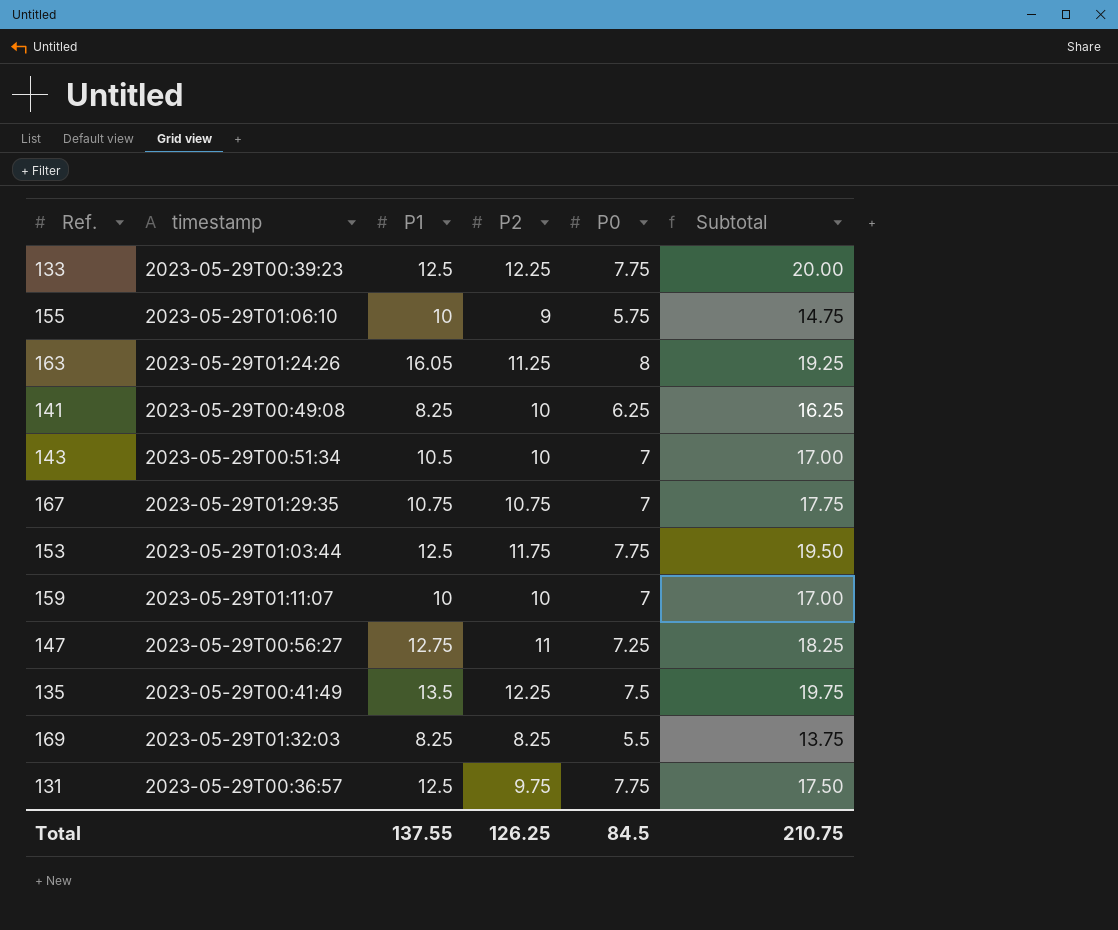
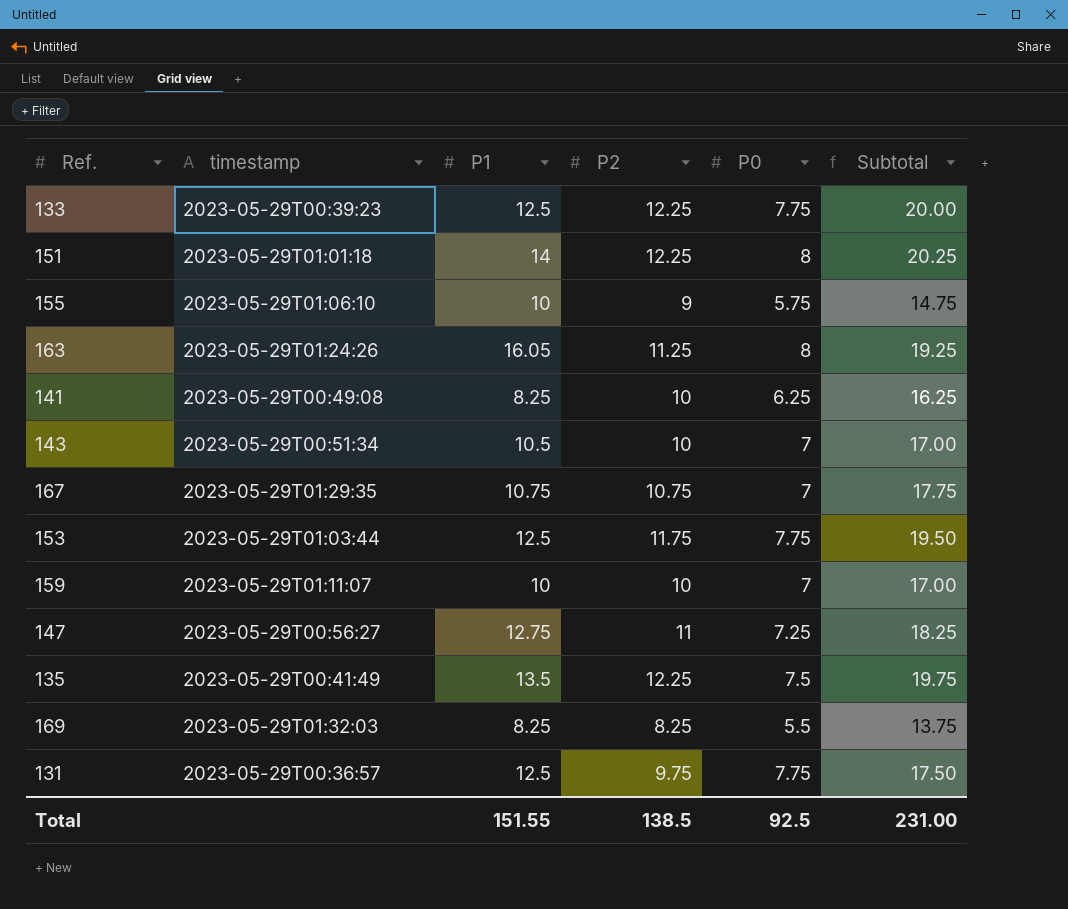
row 151: none -> 2023-05-29T01:01:18 | 14 | 12.25 | 8 | 20.25
Total | P1: 137.55 -> 151.55
Total | P2: 126.25 -> 138.5
Total | P0: 84.5 -> 92.5
Total | Subtotal: 210.75 -> 231.00

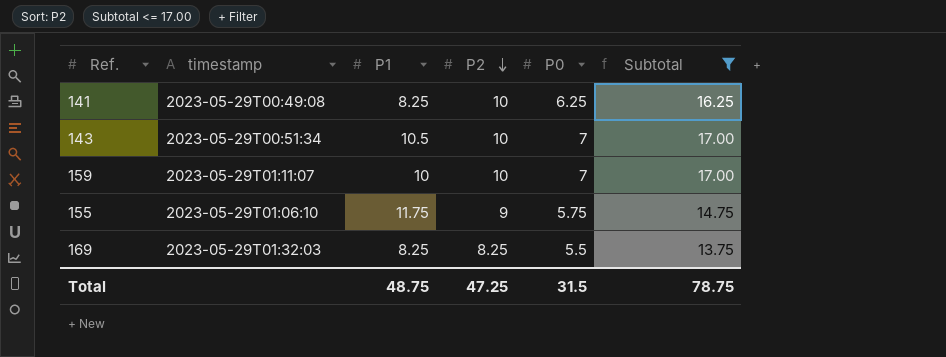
filter: none -> Subtotal <= 17.00
row order: none -> P2 descending
155 | P1: 10 -> 11.75
Total | P1: 151.55 -> 48.75
Total | P2: 138.5 -> 47.25
Total | P0: 92.5 -> 31.5
Total | Subtotal: 231.00 -> 78.75

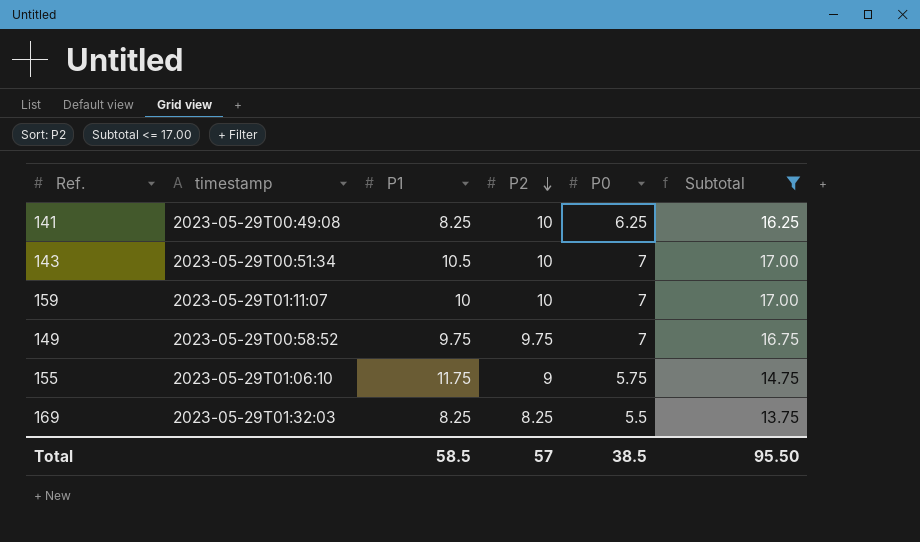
row 149: none -> 2023-05-29T00:58:52 | 9.75 | 9.75 | 7 | 16.75
Total | P1: 48.75 -> 58.5
Total | P2: 47.25 -> 57
Total | P0: 31.5 -> 38.5
Total | Subtotal: 78.75 -> 95.50

